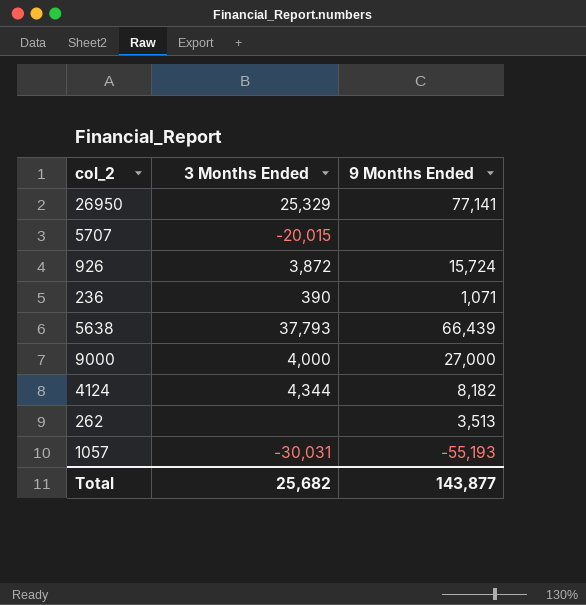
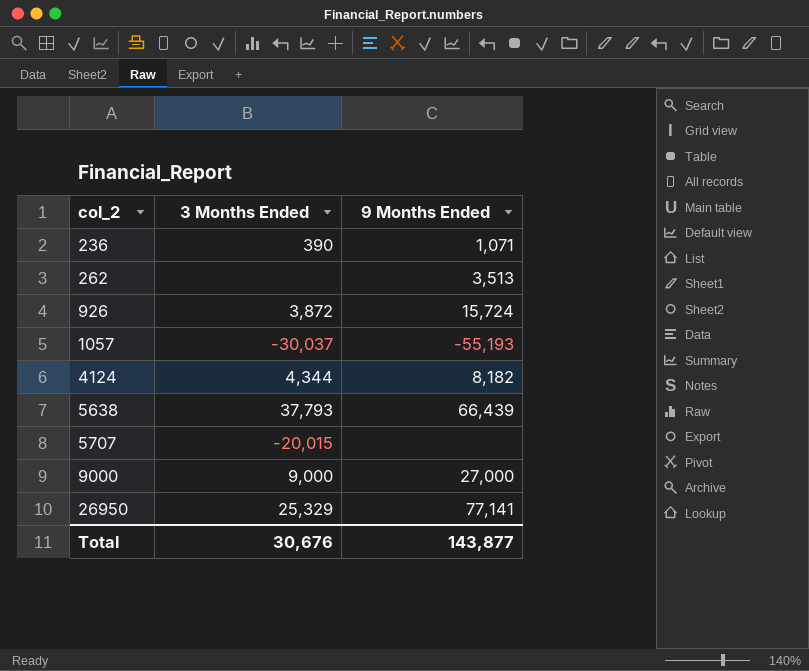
row order: none -> col_2 ascending
1057 | 3 Months Ended: -30,031 -> -30,037
9000 | 3 Months Ended: 4,000 -> 9,000
Total | 3 Months Ended: 25,682 -> 30,676

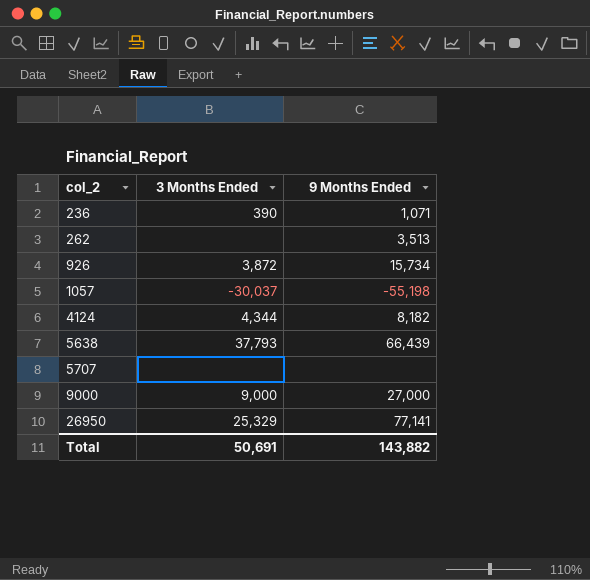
926 | 9 Months Ended: 15,724 -> 15,734
1057 | 9 Months Ended: -55,193 -> -55,198
5707 | 3 Months Ended: -20,015 -> none
Total | 3 Months Ended: 30,676 -> 50,691
Total | 9 Months Ended: 143,877 -> 143,882

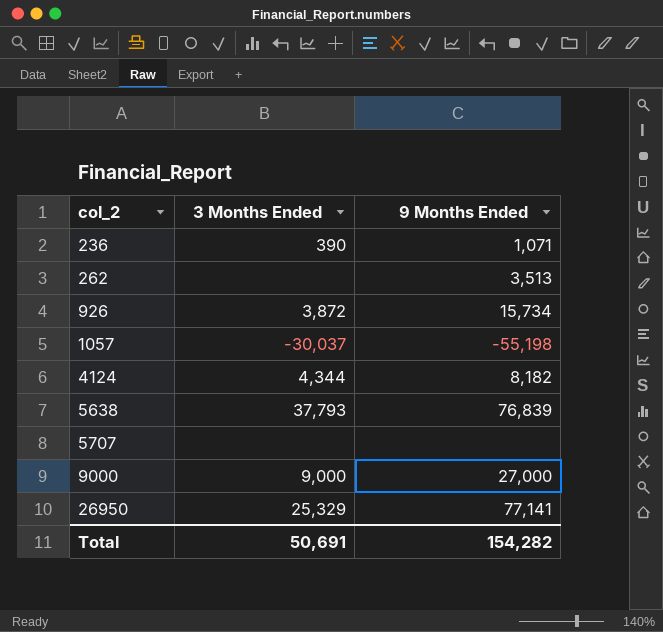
5638 | 9 Months Ended: 66,439 -> 76,839
Total | 9 Months Ended: 143,882 -> 154,282

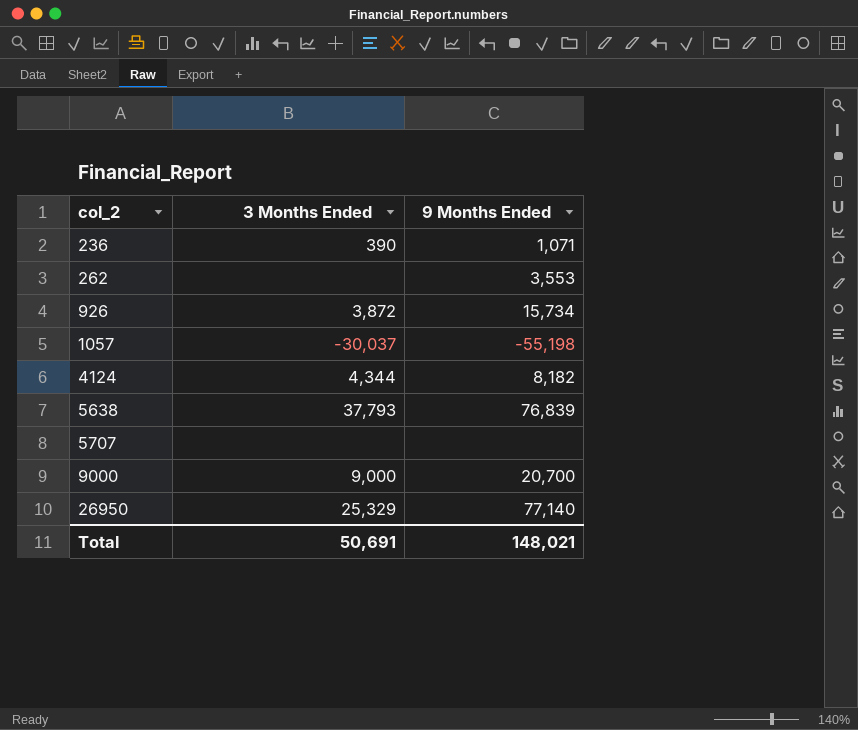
262 | 9 Months Ended: 3,513 -> 3,553
9000 | 9 Months Ended: 27,000 -> 20,700
26950 | 9 Months Ended: 77,141 -> 77,140
Total | 9 Months Ended: 154,282 -> 148,021

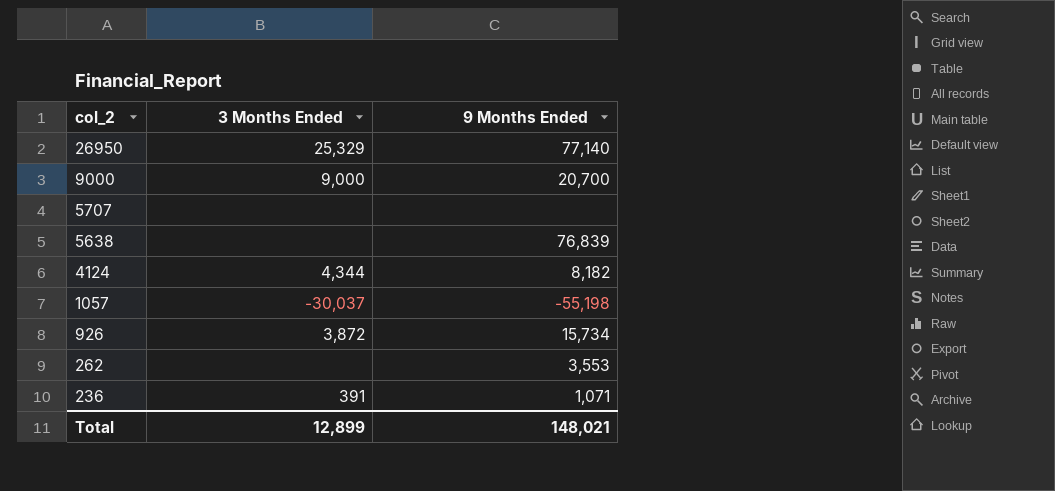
row order: col_2 ascending -> col_2 descending
5638 | 3 Months Ended: 37,793 -> none
236 | 3 Months Ended: 390 -> 391
Total | 3 Months Ended: 50,691 -> 12,899

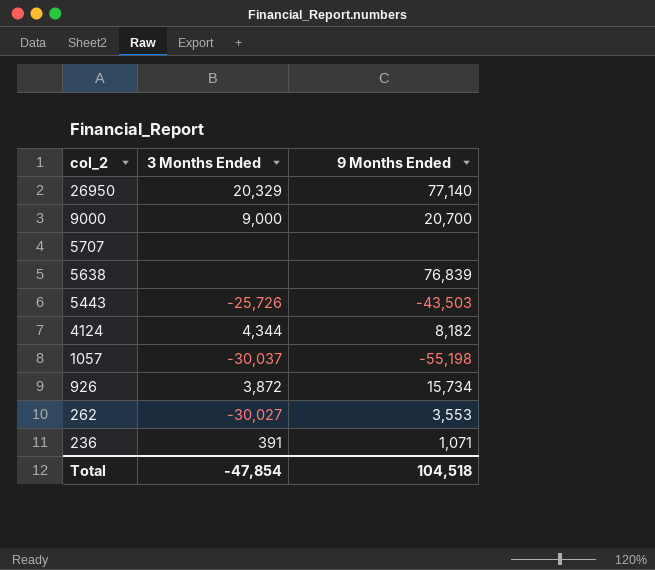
26950 | 3 Months Ended: 25,329 -> 20,329
row 5443: none -> -25,726 | -43,503
262 | 3 Months Ended: none -> -30,027
Total | 3 Months Ended: 12,899 -> -47,854
Total | 9 Months Ended: 148,021 -> 104,518

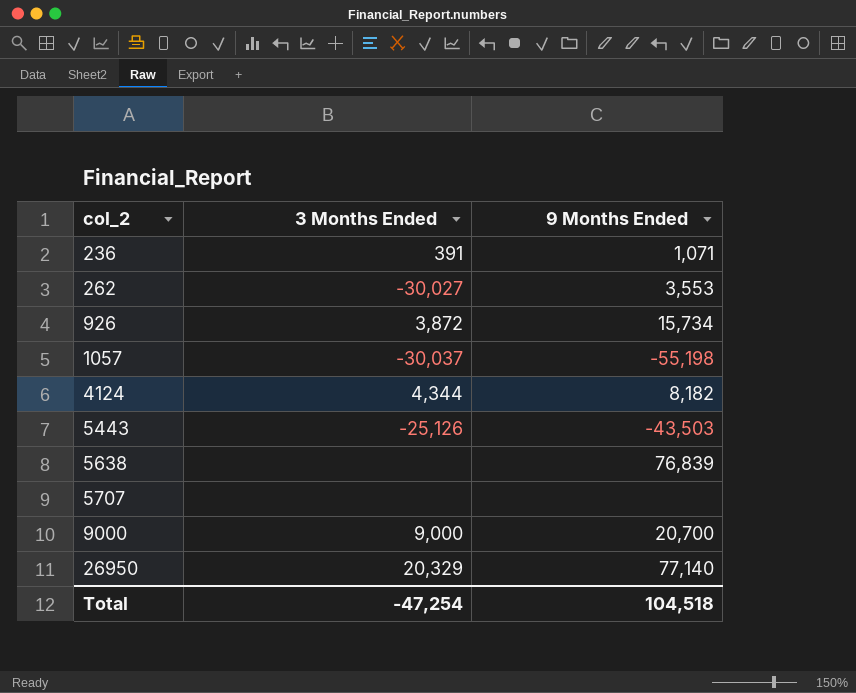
row order: col_2 descending -> col_2 ascending
5443 | 3 Months Ended: -25,726 -> -25,126
Total | 3 Months Ended: -47,854 -> -47,254

